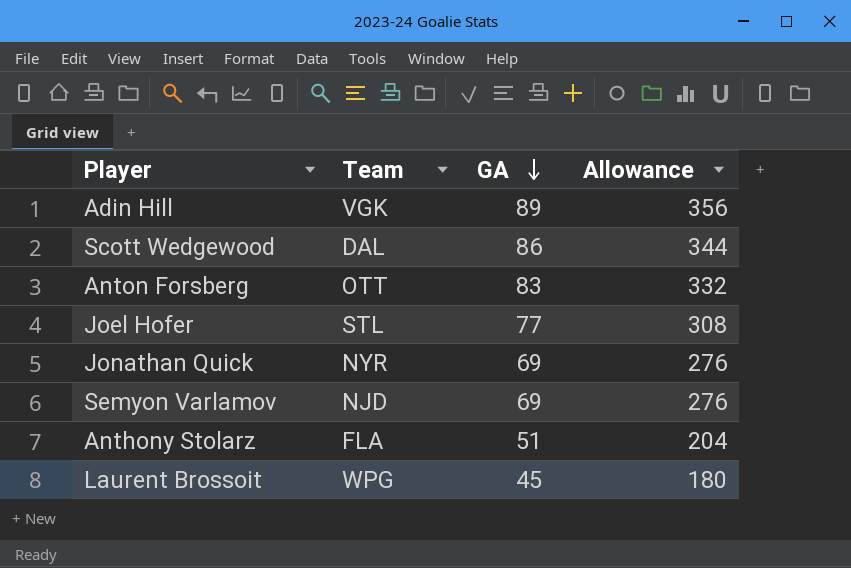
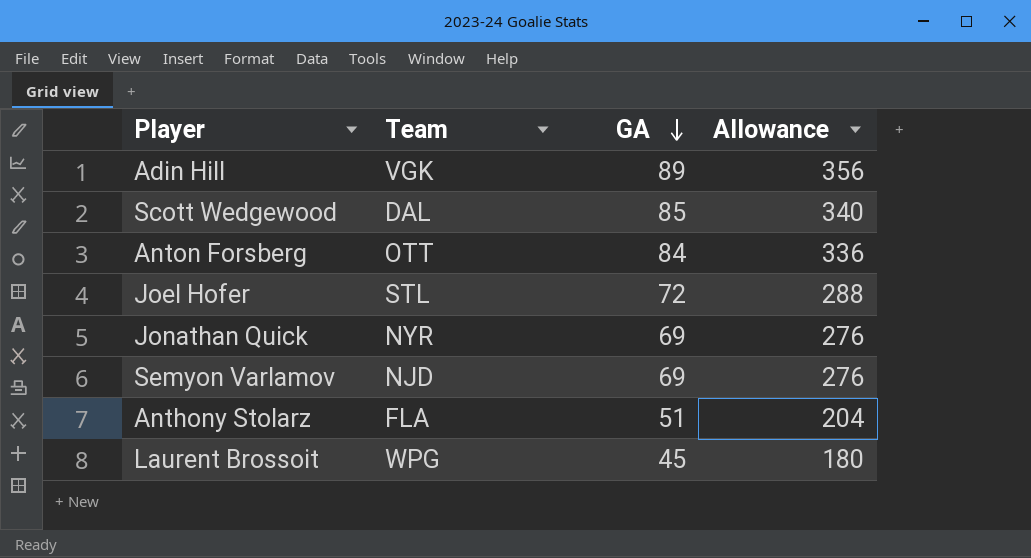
Scott Wedgewood | GA: 86 -> 85
Scott Wedgewood | Allowance: 344 -> 340
Anton Forsberg | GA: 83 -> 84
Anton Forsberg | Allowance: 332 -> 336
Joel Hofer | GA: 77 -> 72
Joel Hofer | Allowance: 308 -> 288

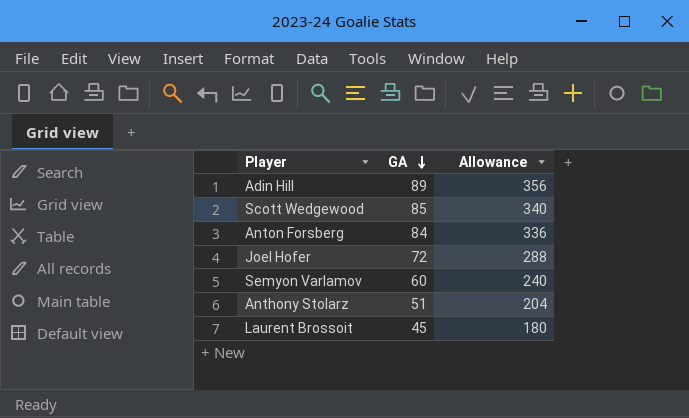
column Team | position: 2 -> none
row Jonathan Quick: NYR | 69 | 276 -> none
Semyon Varlamov | GA: 69 -> 60
Semyon Varlamov | Allowance: 276 -> 240

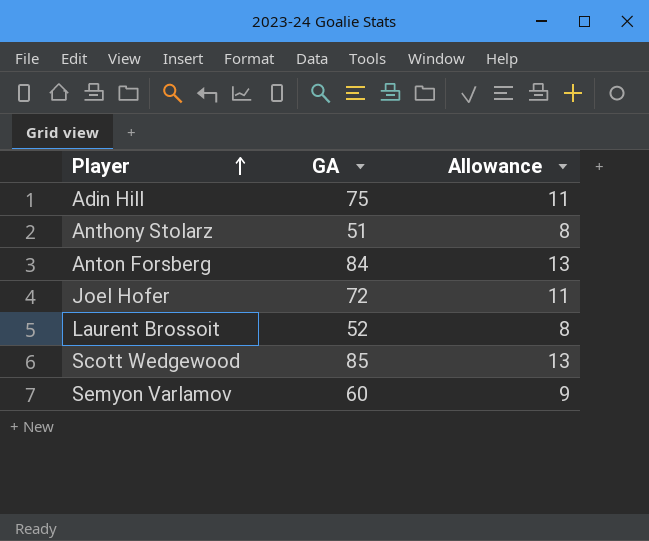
row order: GA descending -> Player ascending
column Allowance | formula: [GA] * 4 -> [GA] * 0.15
Adin Hill | GA: 89 -> 75
Laurent Brossoit | GA: 45 -> 52

